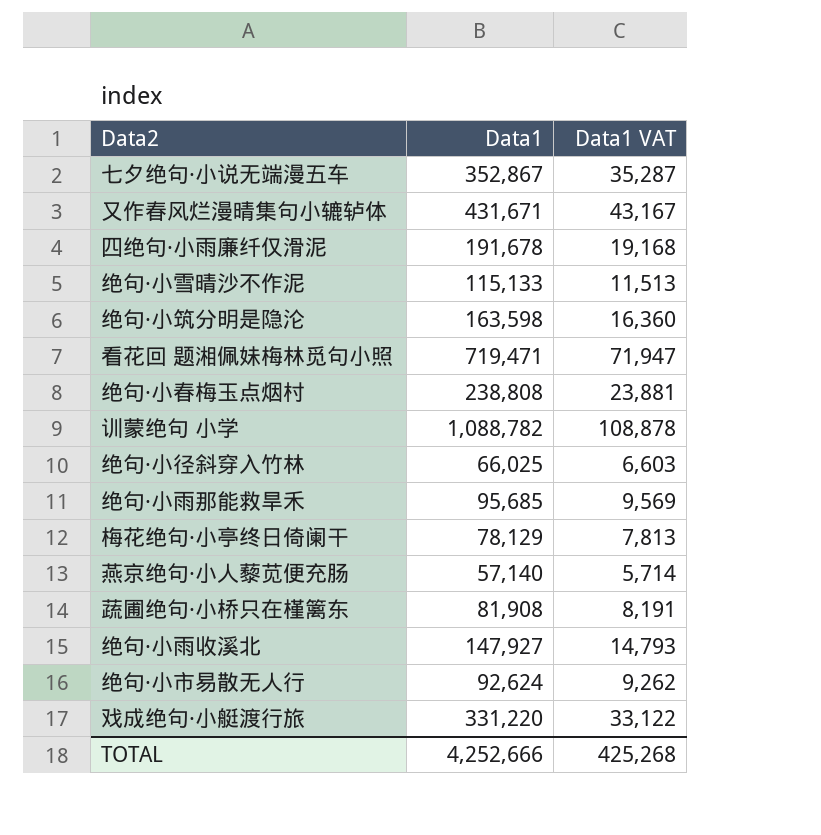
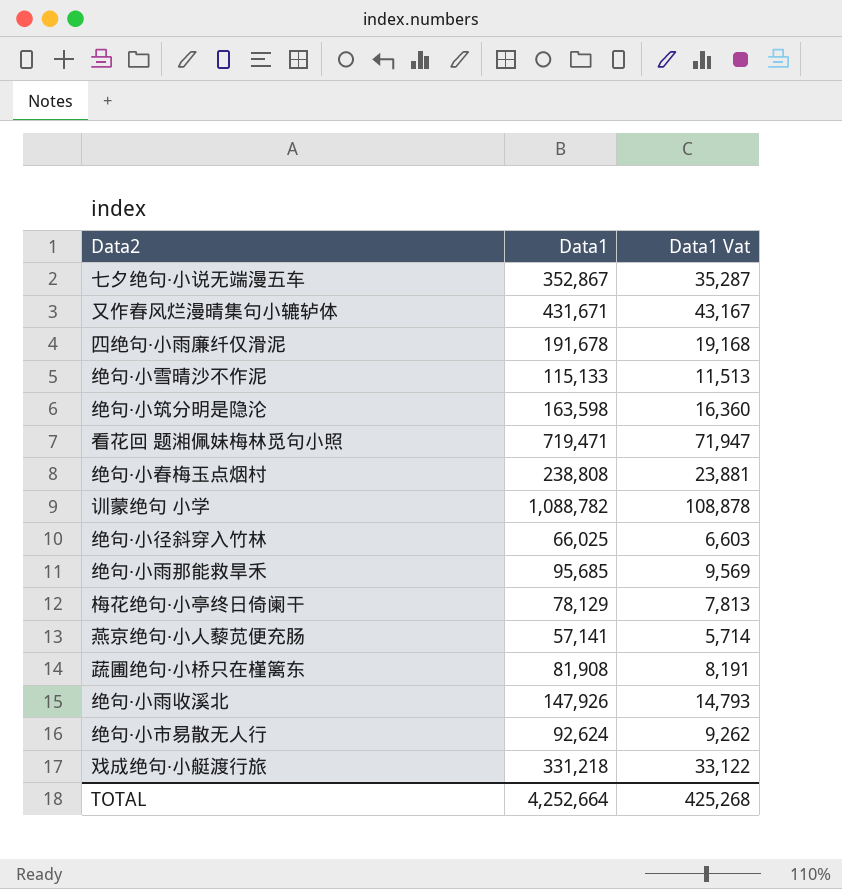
column name: Data1 VAT -> Data1 Vat
燕京绝句·小人藜苋便充肠 | Data1: 57,140 -> 57,141
绝句·小雨收溪北 | Data1: 147,927 -> 147,926
戏成绝句·小艇渡行旅 | Data1: 331,220 -> 331,218
TOTAL | Data1: 4,252,666 -> 4,252,664

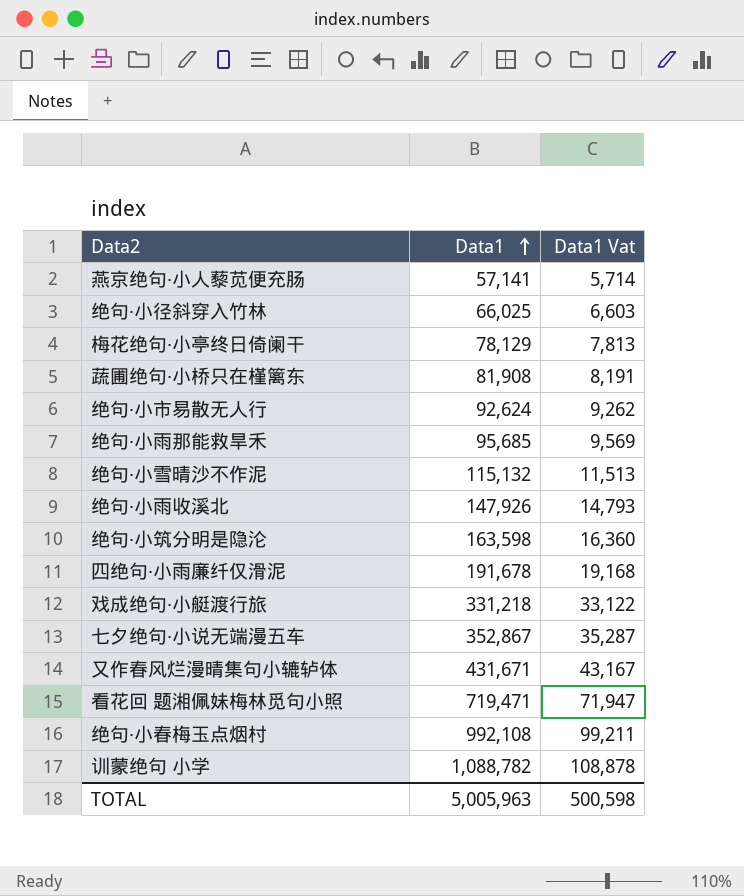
row order: none -> Data1 ascending
绝句·小雪晴沙不作泥 | Data1: 115,133 -> 115,132
绝句·小春梅玉点烟村 | Data1: 238,808 -> 992,108
绝句·小春梅玉点烟村 | Data1 Vat: 23,881 -> 99,211
TOTAL | Data1: 4,252,664 -> 5,005,963
TOTAL | Data1 Vat: 425,268 -> 500,598

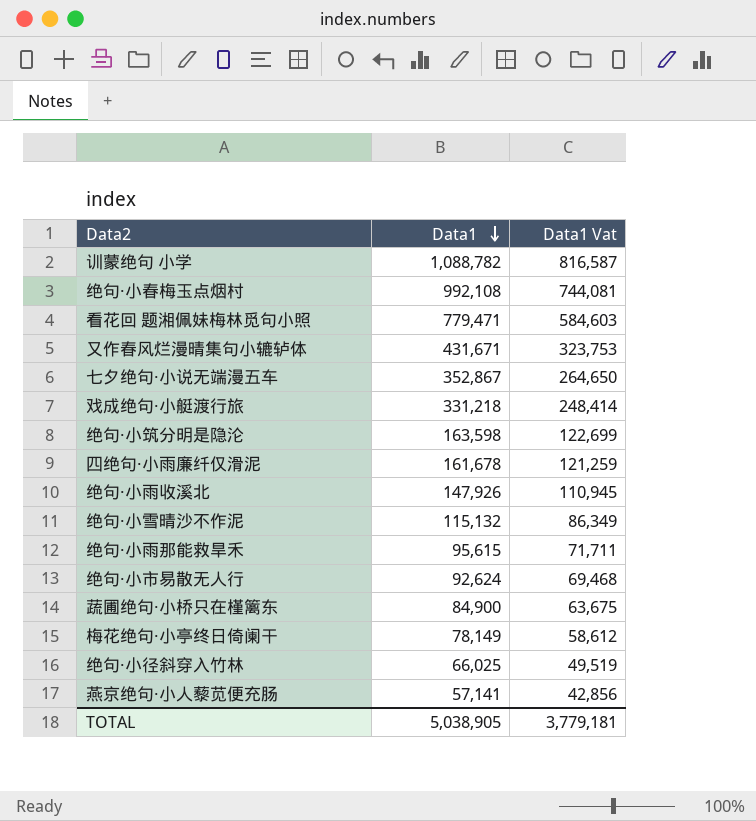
row order: Data1 ascending -> Data1 descending
column Data1 Vat | formula: [Data1] * 0.1 -> [Data1] * 0.75
看花回 题湘佩妹梅林觅句小照 | Data1: 719,471 -> 779,471
四绝句·小雨廉纤仅滑泥 | Data1: 191,678 -> 161,678
绝句·小雨那能救旱禾 | Data1: 95,685 -> 95,615
蔬圃绝句·小桥只在槿篱东 | Data1: 81,908 -> 84,900
梅花绝句·小亭终日倚阑干 | Data1: 78,129 -> 78,149
TOTAL | Data1: 5,005,963 -> 5,038,905
TOTAL | Data1 Vat: 500,598 -> 3,779,181

